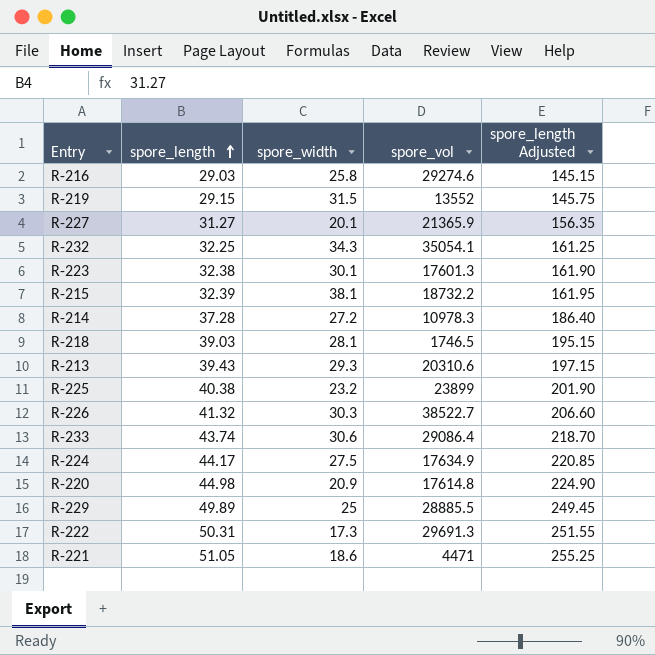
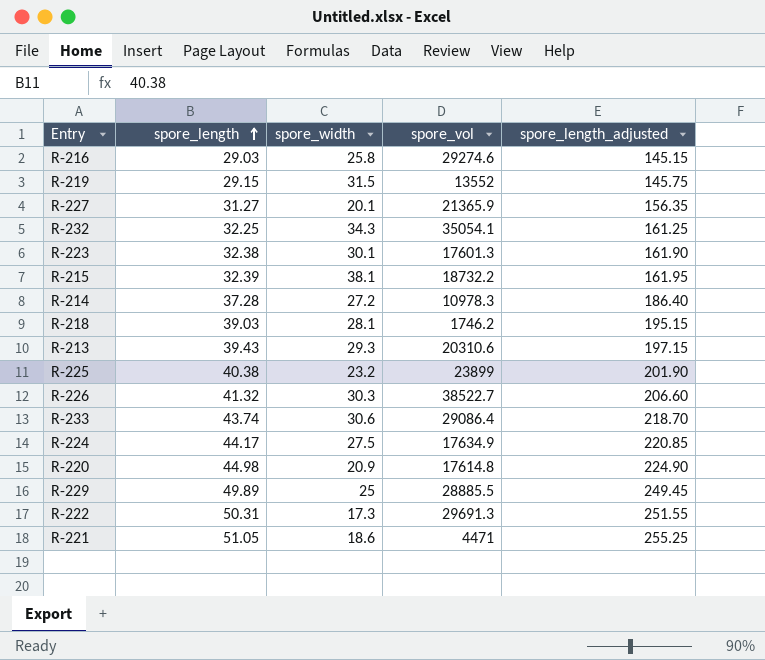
column name: spore_length Adjusted -> spore_length_adjusted
R-218 | spore_vol: 1746.5 -> 1746.2

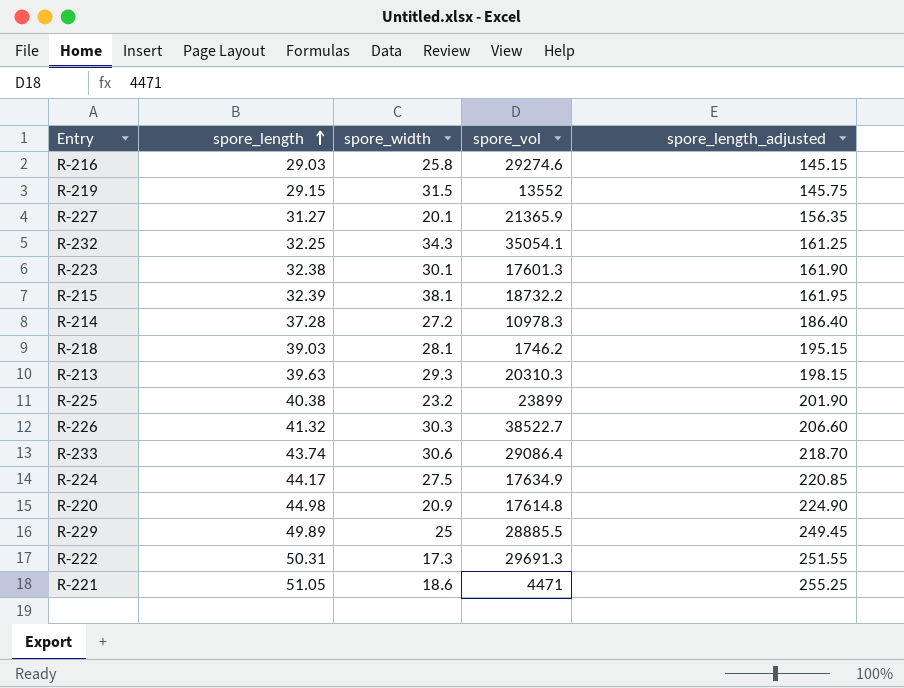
R-213 | spore_length: 39.43 -> 39.63
R-213 | spore_vol: 20310.6 -> 20310.3
R-213 | spore_length_adjusted: 197.15 -> 198.15

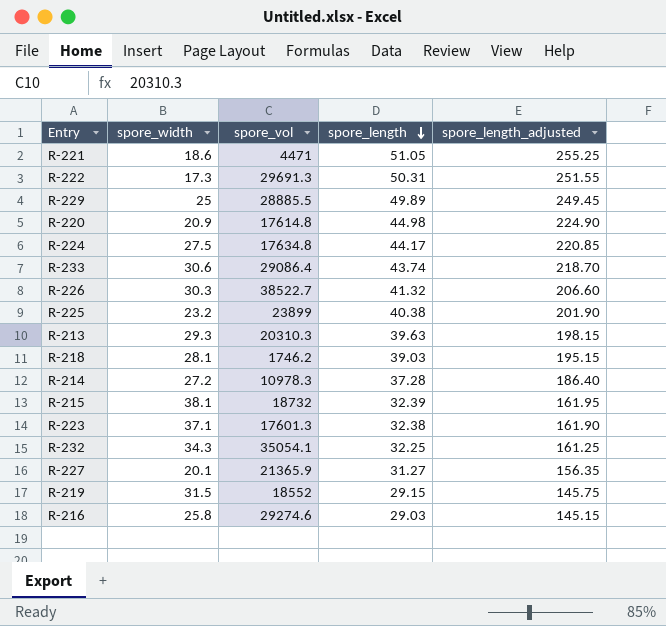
row order: spore_length ascending -> spore_length descending
column spore_length | position: 2 -> 4
R-224 | spore_vol: 17634.9 -> 17634.8
R-215 | spore_vol: 18732.2 -> 18732
R-223 | spore_width: 30.1 -> 37.1
R-219 | spore_vol: 13552 -> 18552

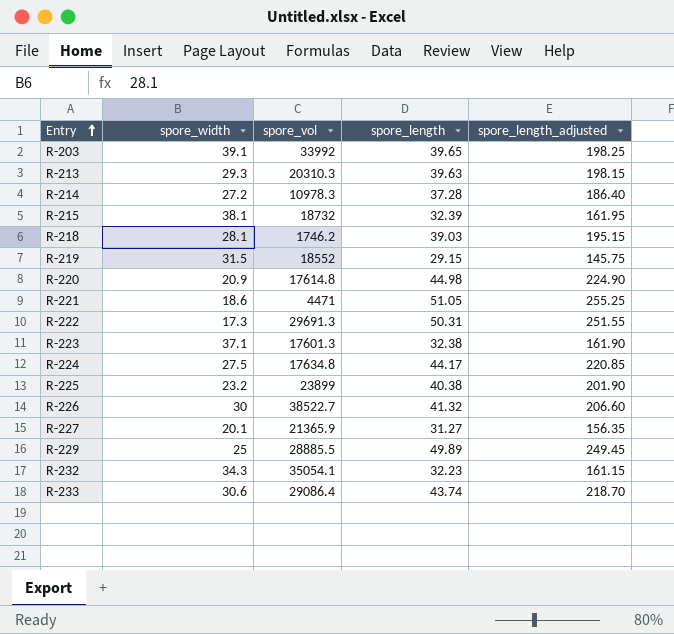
row order: spore_length descending -> Entry ascending
row R-216: 25.8 | 29274.6 | 29.03 | 145.15 -> none
row R-203: none -> 39.1 | 33992 | 39.65 | 198.25
R-226 | spore_width: 30.3 -> 30
R-232 | spore_length: 32.25 -> 32.23
R-232 | spore_length_adjusted: 161.25 -> 161.15

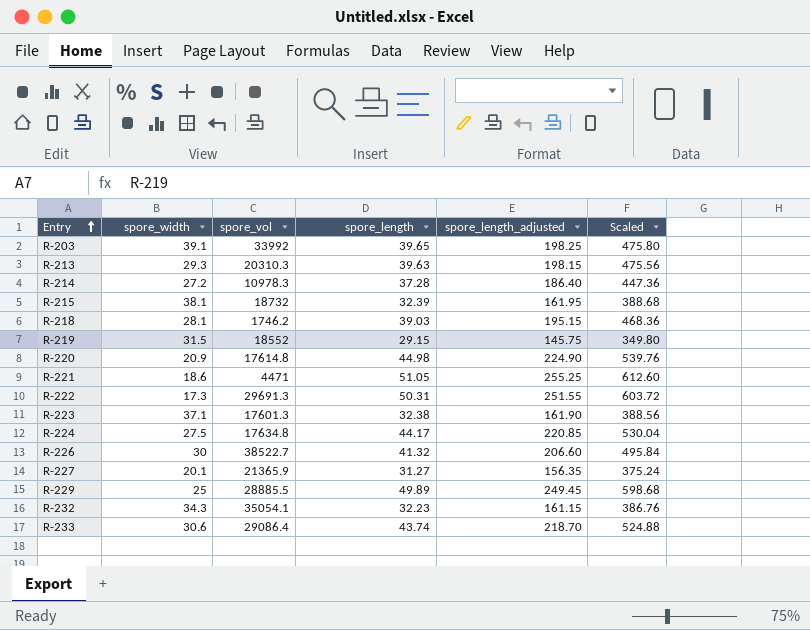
column Scaled | formula: none -> [spore_length] * 12
row R-225: 23.2 | 23899 | 40.38 | 201.90 -> none

